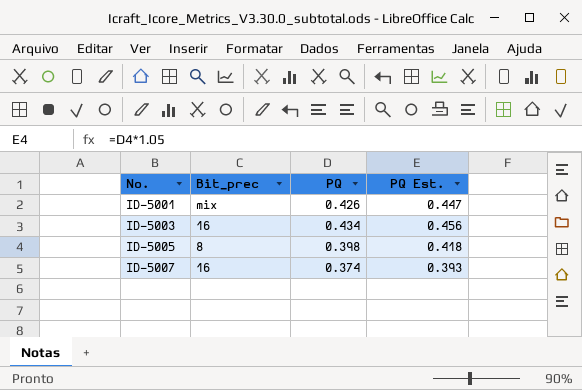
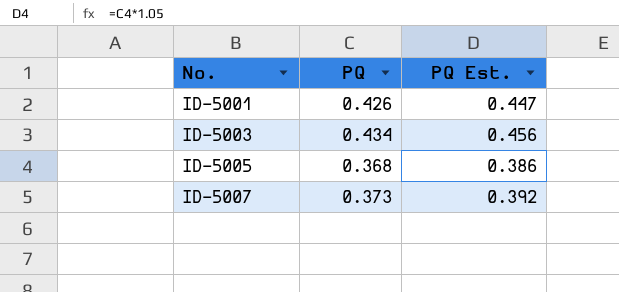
column Bit_prec | position: 2 -> none
ID-5005 | PQ: 0.398 -> 0.368
ID-5005 | PQ Est.: 0.418 -> 0.386
ID-5007 | PQ: 0.374 -> 0.373
ID-5007 | PQ Est.: 0.393 -> 0.392

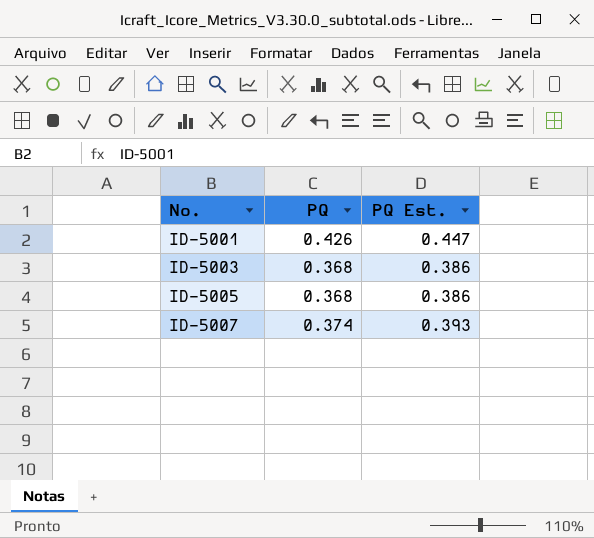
ID-5003 | PQ: 0.434 -> 0.368
ID-5003 | PQ Est.: 0.456 -> 0.386
ID-5007 | PQ: 0.373 -> 0.374
ID-5007 | PQ Est.: 0.392 -> 0.393

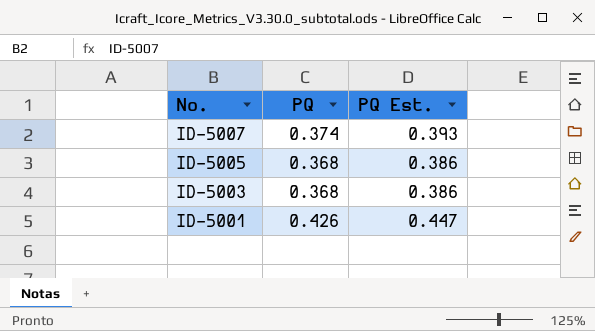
row order: No. ascending -> No. descending

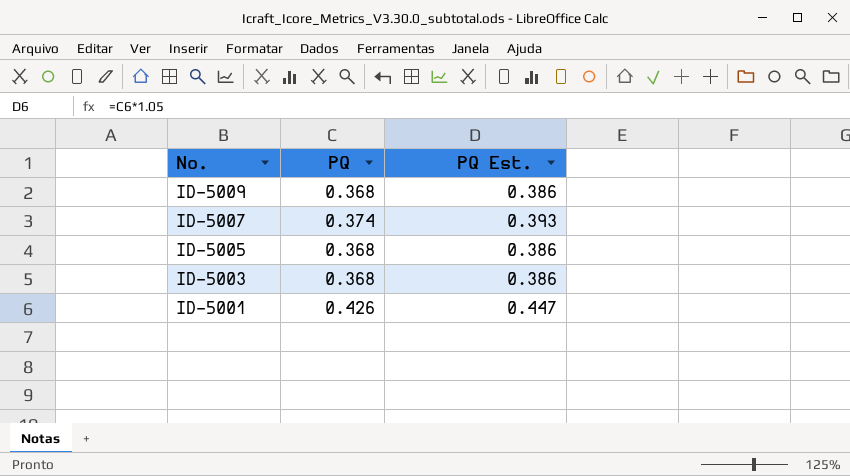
row ID-5009: none -> 0.368 | 0.386

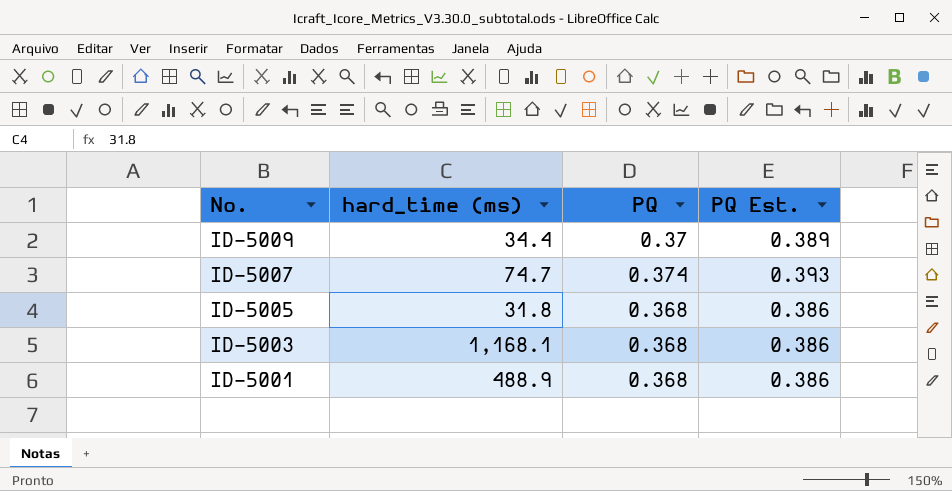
column hard_time (ms) | position: none -> 2
ID-5009 | PQ: 0.368 -> 0.37
ID-5009 | PQ Est.: 0.386 -> 0.389
ID-5001 | PQ: 0.426 -> 0.368
ID-5001 | PQ Est.: 0.447 -> 0.386

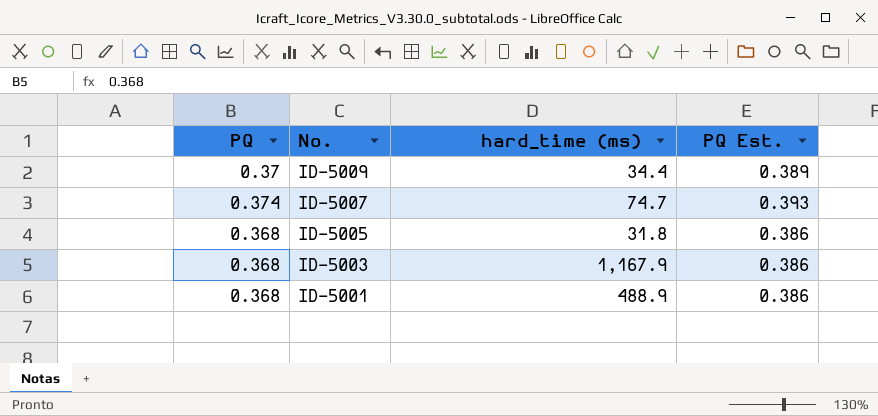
column PQ | position: 3 -> 1
ID-5003 | hard_time (ms): 1,168.1 -> 1,167.9

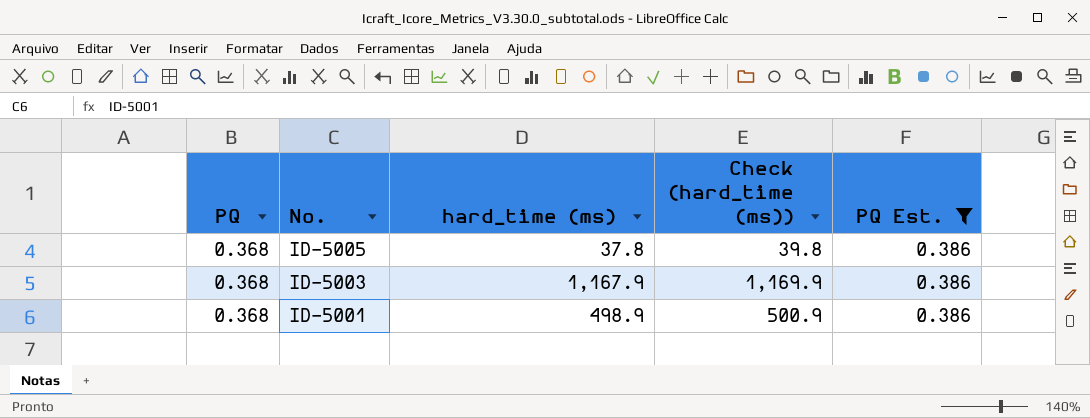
filter: none -> PQ Est. = 0.386
column Check (hard_time (ms)) | formula: none -> [hard_time (ms)] + 2
ID-5005 | hard_time (ms): 31.8 -> 37.8
ID-5001 | hard_time (ms): 488.9 -> 498.9

